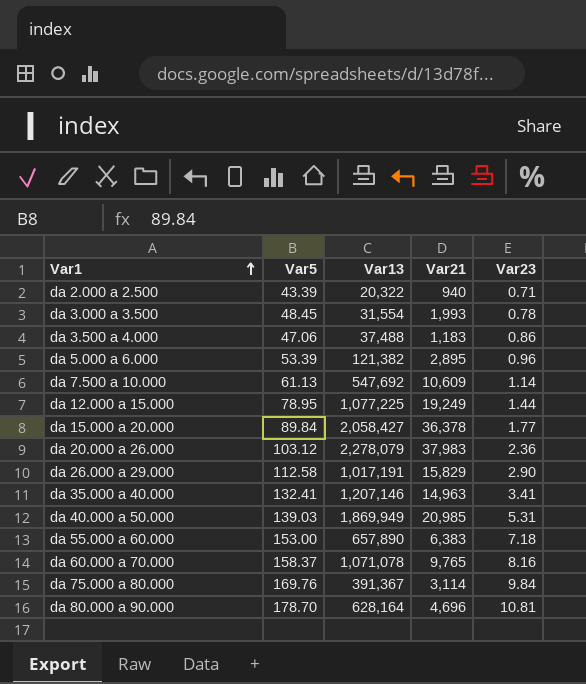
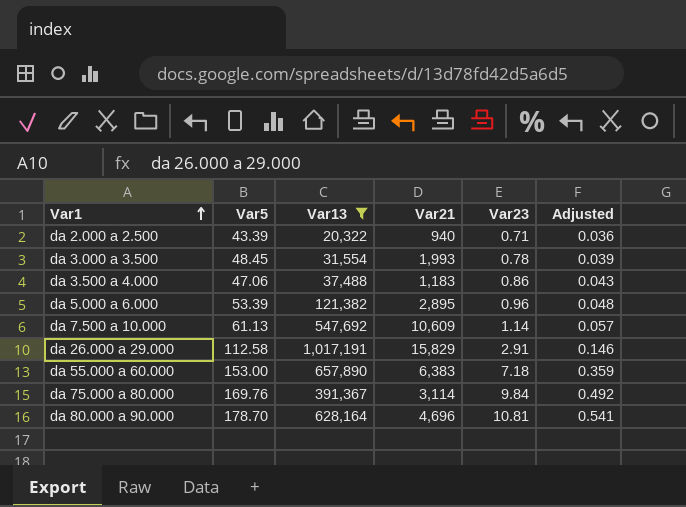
filter: none -> Var13 <= 1,017,191
column Adjusted | formula: none -> [Var23] * 0.05
da 26.000 a 29.000 | Var23: 2.90 -> 2.91

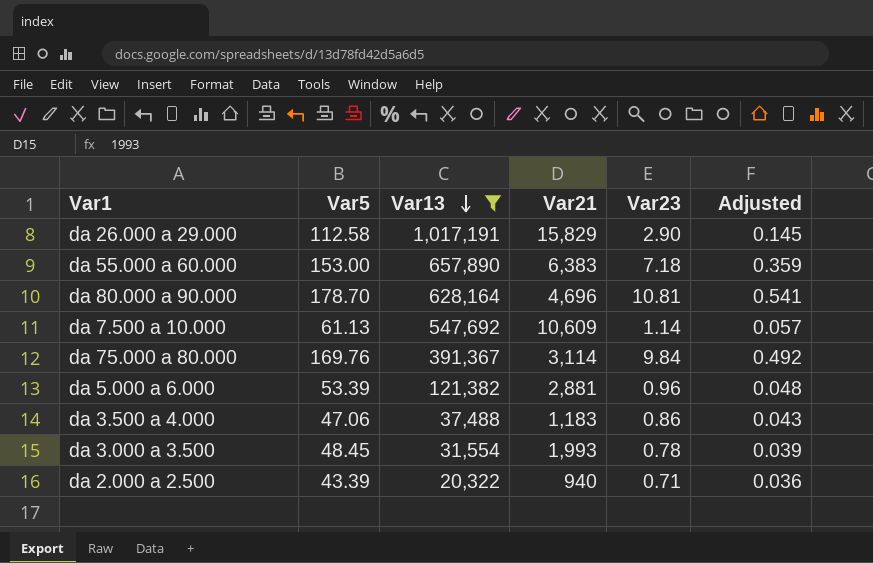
row order: Var1 ascending -> Var13 descending
da 26.000 a 29.000 | Var23: 2.91 -> 2.90
da 26.000 a 29.000 | Adjusted: 0.146 -> 0.145
da 5.000 a 6.000 | Var21: 2,895 -> 2,881

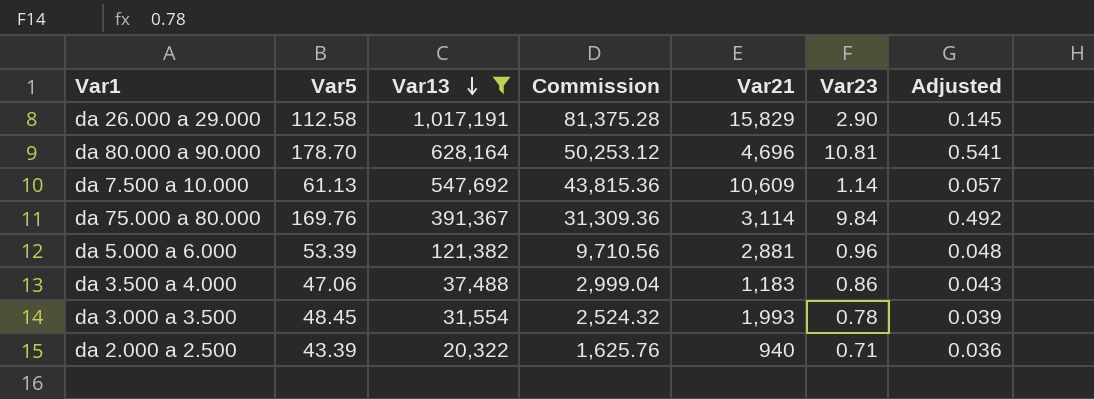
column Commission | formula: none -> [Var13] * 0.08
row da 55.000 a 60.000: 153.00 | 657,890 | 6,383 | 7.18 | 0.359 -> none

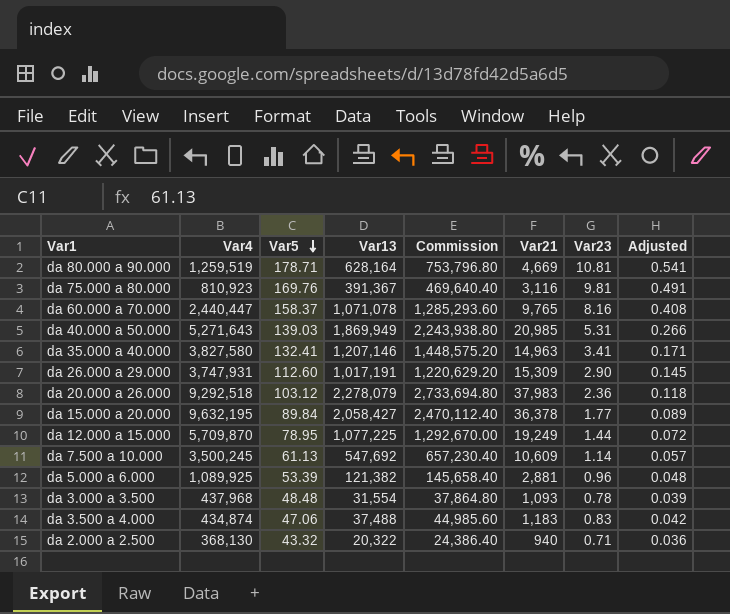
filter: Var13 <= 1,017,191 -> none
row order: Var13 descending -> Var5 descending
column Var4 | position: none -> 2
column Commission | formula: [Var13] * 0.08 -> [Var13] * 1.2
da 80.000 a 90.000 | Var5: 178.70 -> 178.71
da 80.000 a 90.000 | Var21: 4,696 -> 4,669
da 75.000 a 80.000 | Var21: 3,114 -> 3,116
da 75.000 a 80.000 | Var23: 9.84 -> 9.81
da 75.000 a 80.000 | Adjusted: 0.492 -> 0.491
da 26.000 a 29.000 | Var5: 112.58 -> 112.60
da 26.000 a 29.000 | Var21: 15,829 -> 15,309
da 3.000 a 3.500 | Var5: 48.45 -> 48.48
da 3.000 a 3.500 | Var21: 1,993 -> 1,093
da 3.500 a 4.000 | Var23: 0.86 -> 0.83
da 3.500 a 4.000 | Adjusted: 0.043 -> 0.042
da 2.000 a 2.500 | Var5: 43.39 -> 43.32

